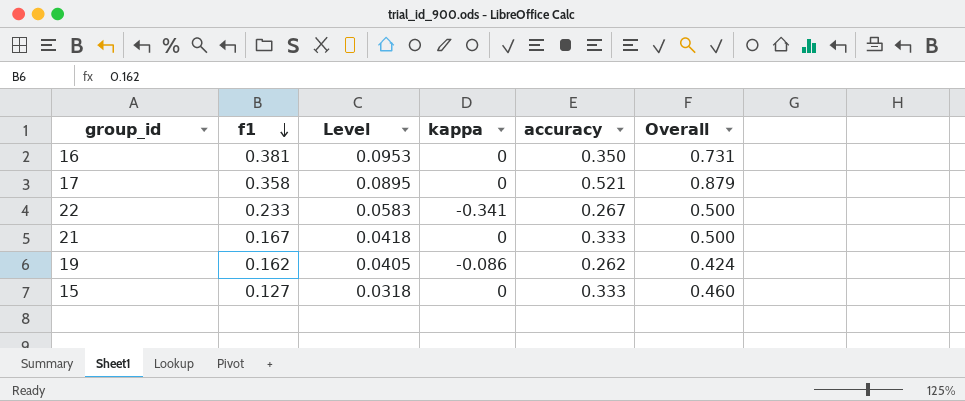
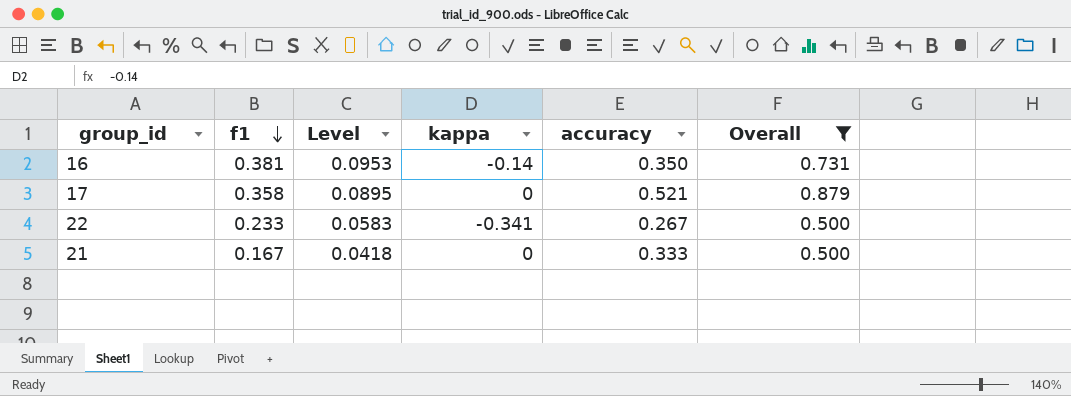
filter: none -> Overall >= 0.500
16 | kappa: 0 -> -0.14

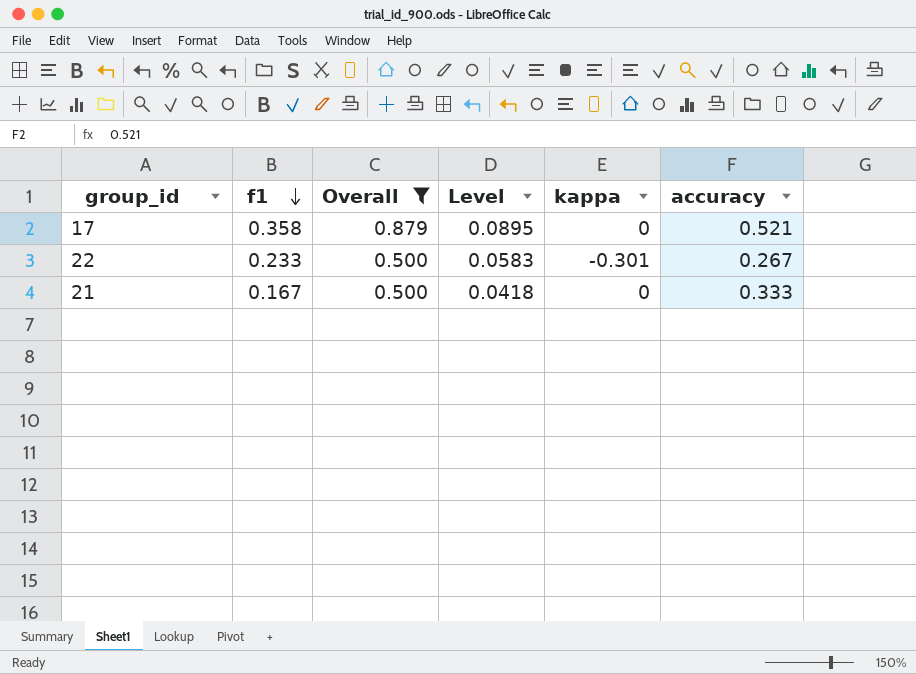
column Overall | position: 6 -> 3
row 16: 0.381 | 0.0953 | -0.14 | 0.350 | 0.731 -> none
22 | kappa: -0.341 -> -0.301

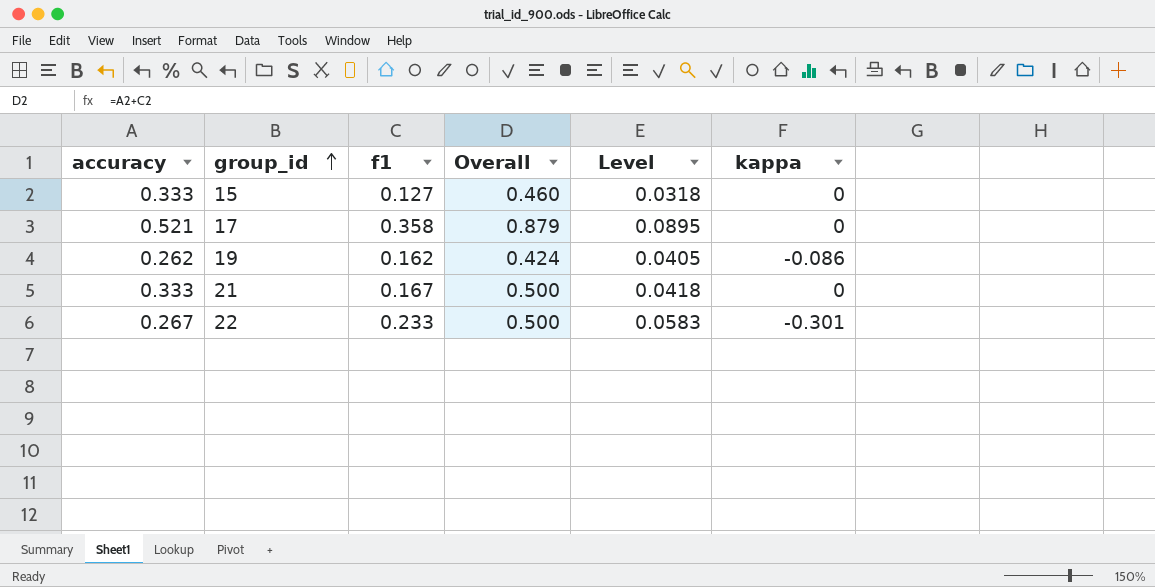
filter: Overall >= 0.500 -> none
row order: f1 descending -> group_id ascending
column accuracy | position: 6 -> 1

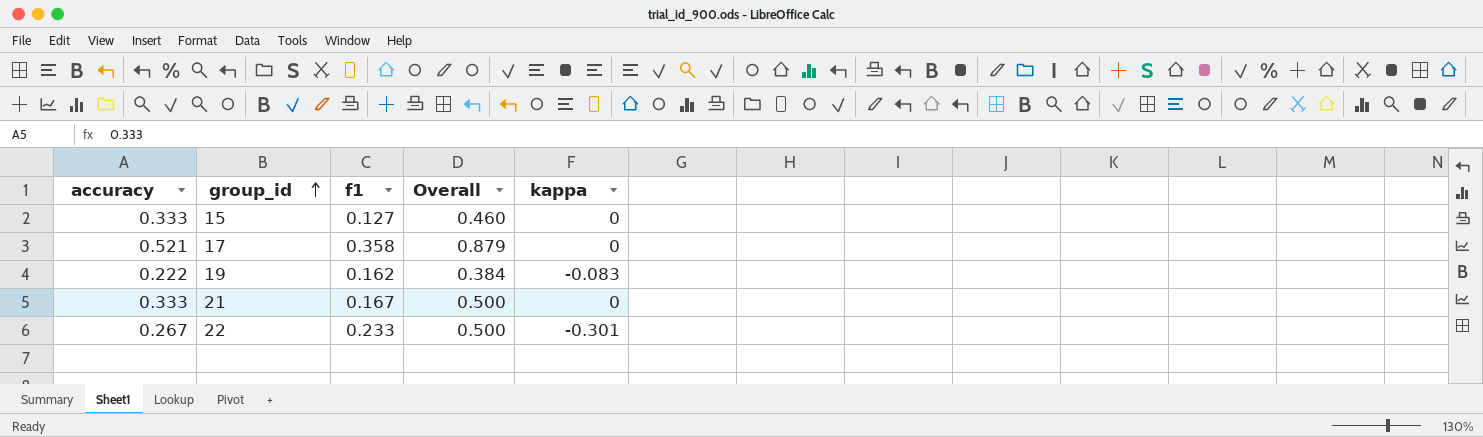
column Level | formula: [f1] * 0.25 -> none
19 | accuracy: 0.262 -> 0.222
19 | Overall: 0.424 -> 0.384
19 | kappa: -0.086 -> -0.083

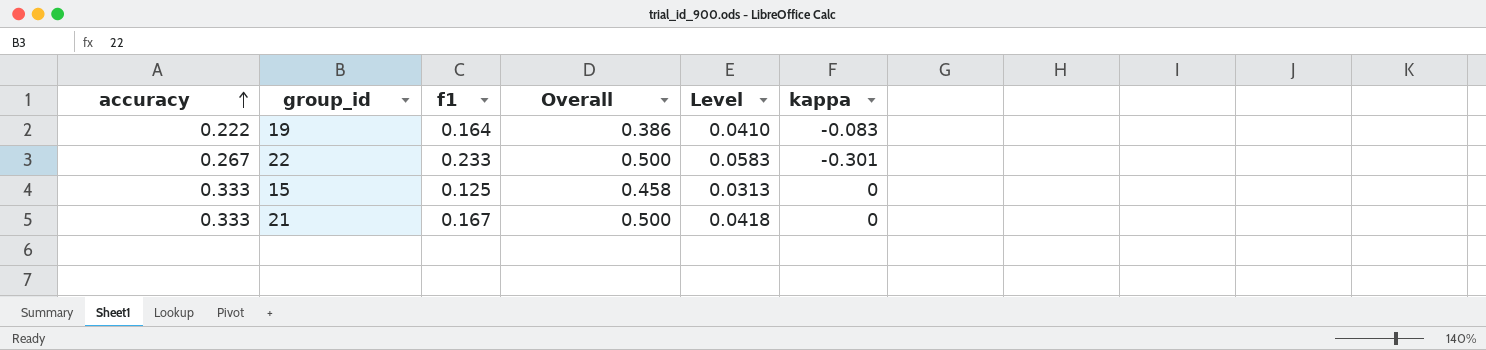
row order: group_id ascending -> accuracy ascending
column Level | formula: none -> [f1] * 0.25
row 17: 0.521 | 0.358 | 0.879 | 0 -> none
19 | f1: 0.162 -> 0.164
19 | Overall: 0.384 -> 0.386
15 | f1: 0.127 -> 0.125
15 | Overall: 0.460 -> 0.458

